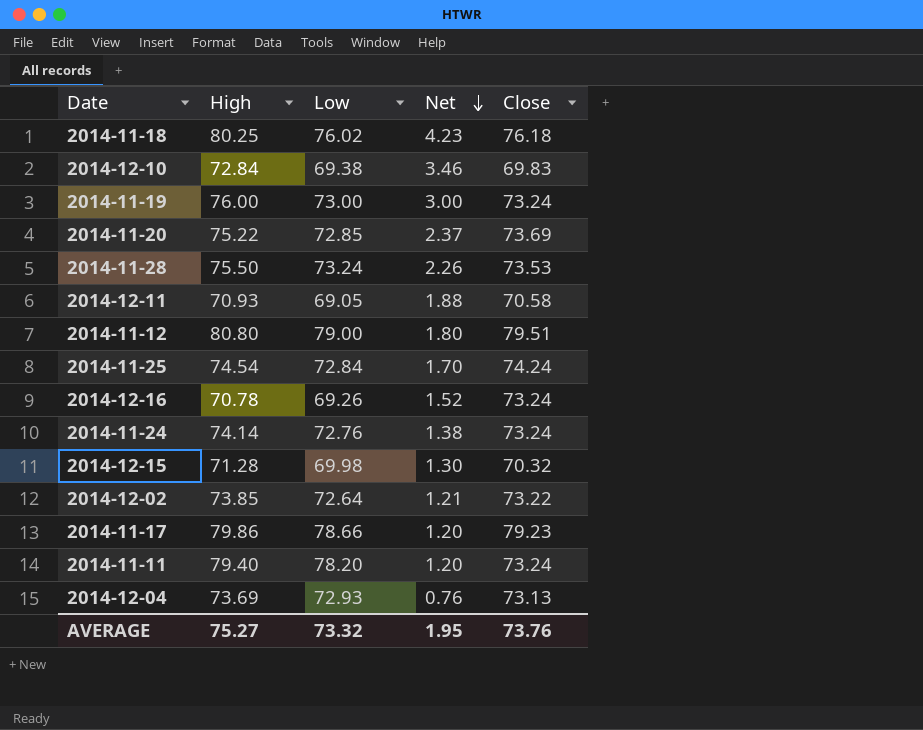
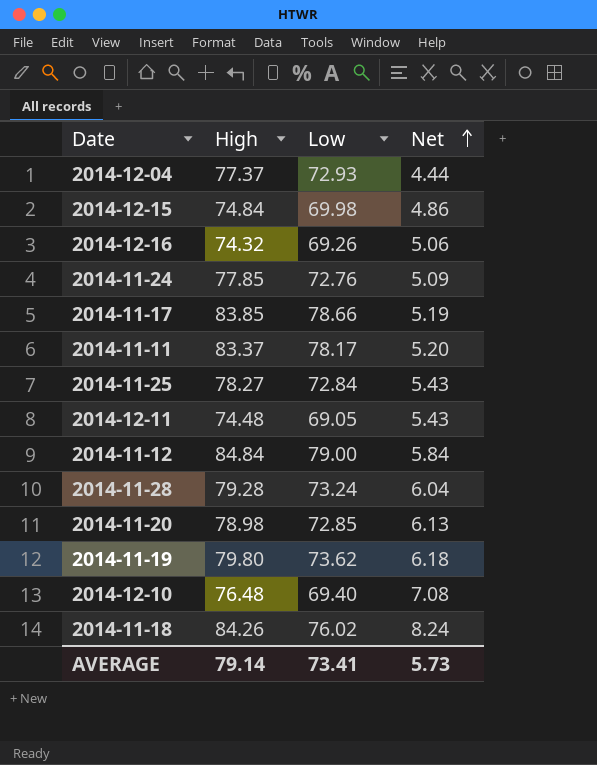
row order: Net descending -> Net ascending
column Close | position: 5 -> none
row 2014-12-02: 73.85 | 72.64 | 1.21 | 73.22 -> none
2014-12-04 | High: 73.69 -> 77.37
2014-12-04 | Net: 0.76 -> 4.44
2014-12-15 | High: 71.28 -> 74.84
2014-12-15 | Net: 1.30 -> 4.86
2014-12-16 | High: 70.78 -> 74.32
2014-12-16 | Net: 1.52 -> 5.06
2014-11-24 | High: 74.14 -> 77.85
2014-11-24 | Net: 1.38 -> 5.09
2014-11-17 | High: 79.86 -> 83.85
2014-11-17 | Net: 1.20 -> 5.19
2014-11-11 | High: 79.40 -> 83.37
2014-11-11 | Low: 78.20 -> 78.17
2014-11-11 | Net: 1.20 -> 5.20
2014-11-25 | High: 74.54 -> 78.27
2014-11-25 | Net: 1.70 -> 5.43
2014-12-11 | High: 70.93 -> 74.48
2014-12-11 | Net: 1.88 -> 5.43
2014-11-12 | High: 80.80 -> 84.84
2014-11-12 | Net: 1.80 -> 5.84
2014-11-28 | High: 75.50 -> 79.28
2014-11-28 | Net: 2.26 -> 6.04
2014-11-20 | High: 75.22 -> 78.98
2014-11-20 | Net: 2.37 -> 6.13
2014-11-19 | High: 76.00 -> 79.80
2014-11-19 | Low: 73.00 -> 73.62
2014-11-19 | Net: 3.00 -> 6.18
2014-12-10 | High: 72.84 -> 76.48
2014-12-10 | Low: 69.38 -> 69.40
2014-12-10 | Net: 3.46 -> 7.08
2014-11-18 | High: 80.25 -> 84.26
2014-11-18 | Net: 4.23 -> 8.24
AVERAGE | High: 75.27 -> 79.14
AVERAGE | Low: 73.32 -> 73.41
AVERAGE | Net: 1.95 -> 5.73

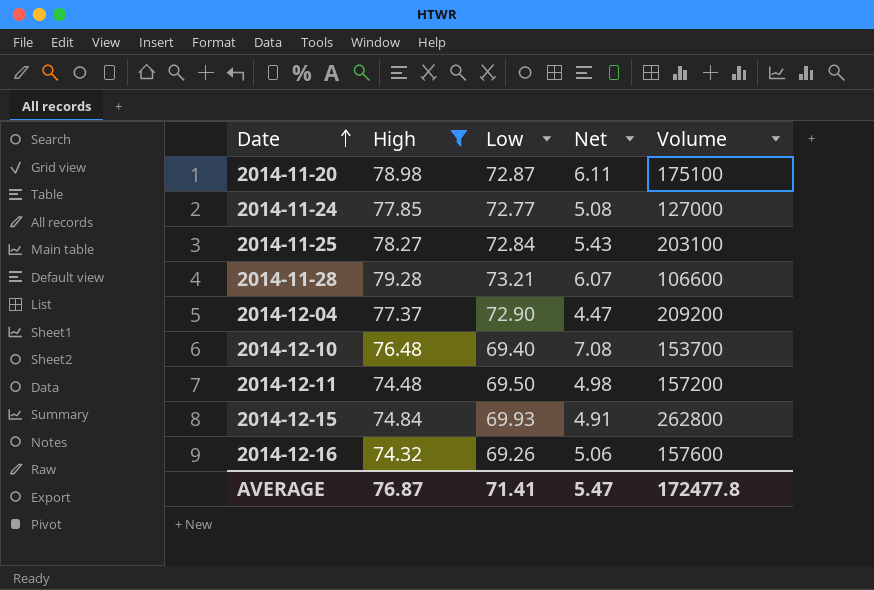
filter: none -> High <= 79.28
row order: Net ascending -> Date ascending
column Volume | position: none -> 5
2014-11-20 | Low: 72.85 -> 72.87
2014-11-20 | Net: 6.13 -> 6.11
2014-11-24 | Low: 72.76 -> 72.77
2014-11-24 | Net: 5.09 -> 5.08
2014-11-28 | Low: 73.24 -> 73.21
2014-11-28 | Net: 6.04 -> 6.07
2014-12-04 | Low: 72.93 -> 72.90
2014-12-04 | Net: 4.44 -> 4.47
2014-12-11 | Low: 69.05 -> 69.50
2014-12-11 | Net: 5.43 -> 4.98
2014-12-15 | Low: 69.98 -> 69.93
2014-12-15 | Net: 4.86 -> 4.91
AVERAGE | High: 79.14 -> 76.87
AVERAGE | Low: 73.41 -> 71.41
AVERAGE | Net: 5.73 -> 5.47

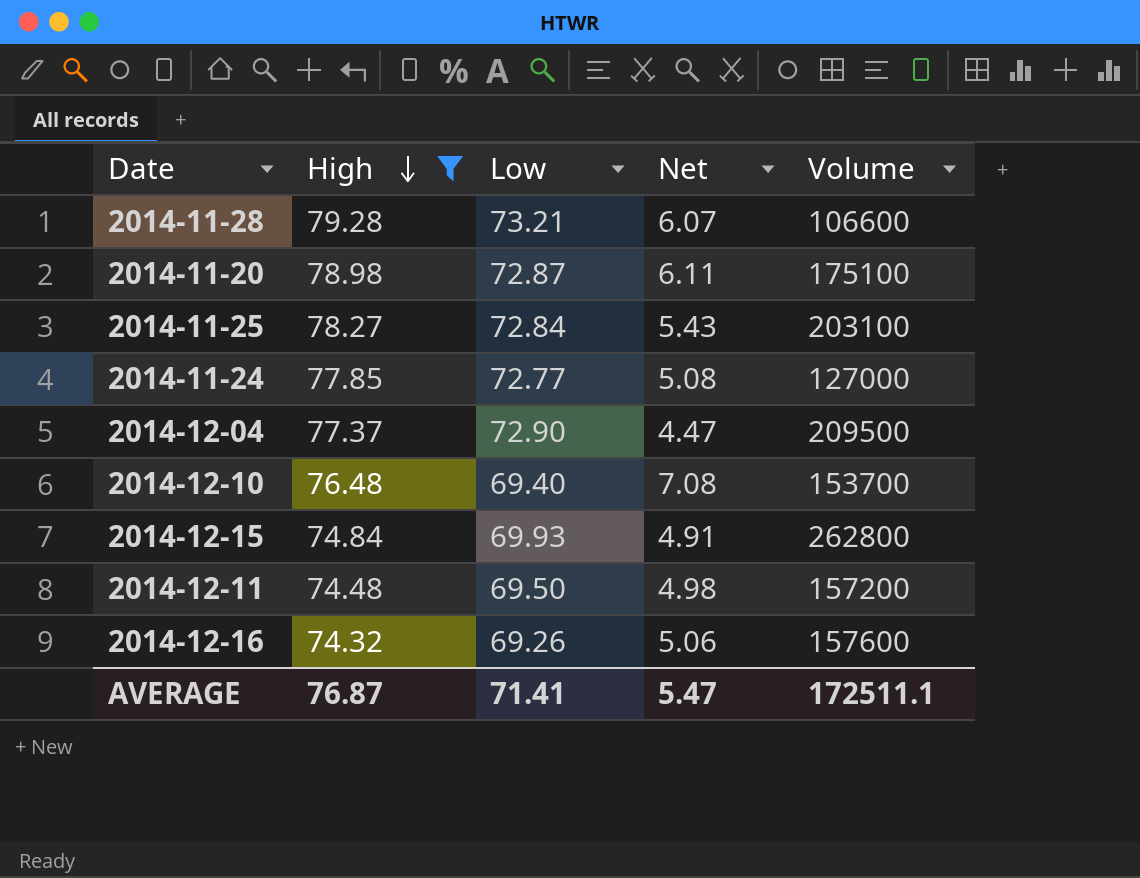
row order: Date ascending -> High descending
2014-12-04 | Volume: 209200 -> 209500
AVERAGE | Volume: 172477.8 -> 172511.1

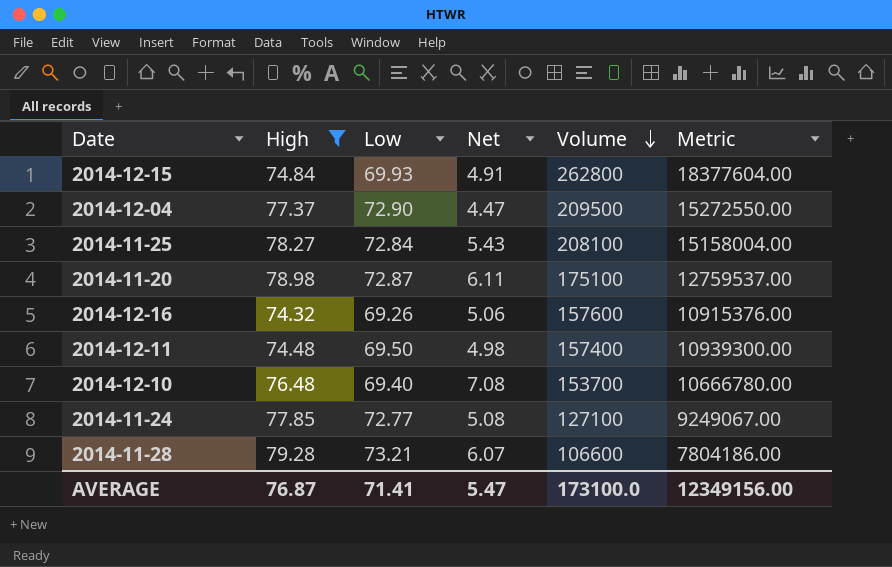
row order: High descending -> Volume descending
column Metric | formula: none -> [Low] * [Volume]
2014-11-25 | Volume: 203100 -> 208100
2014-12-11 | Volume: 157200 -> 157400
2014-11-24 | Volume: 127000 -> 127100
AVERAGE | Volume: 172511.1 -> 173100.0

